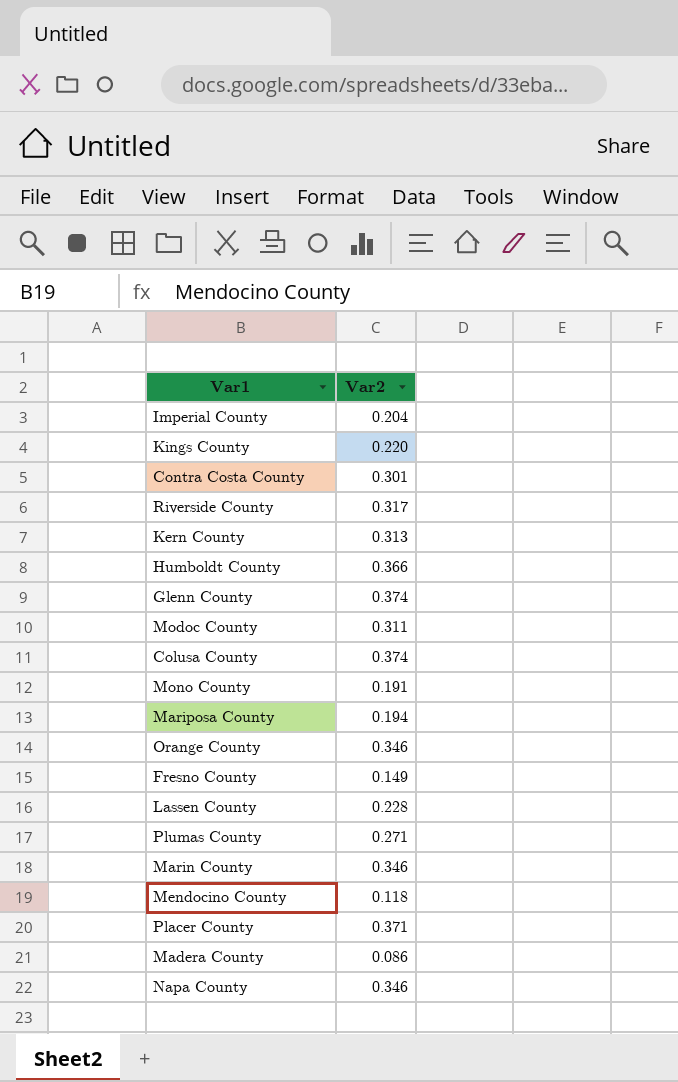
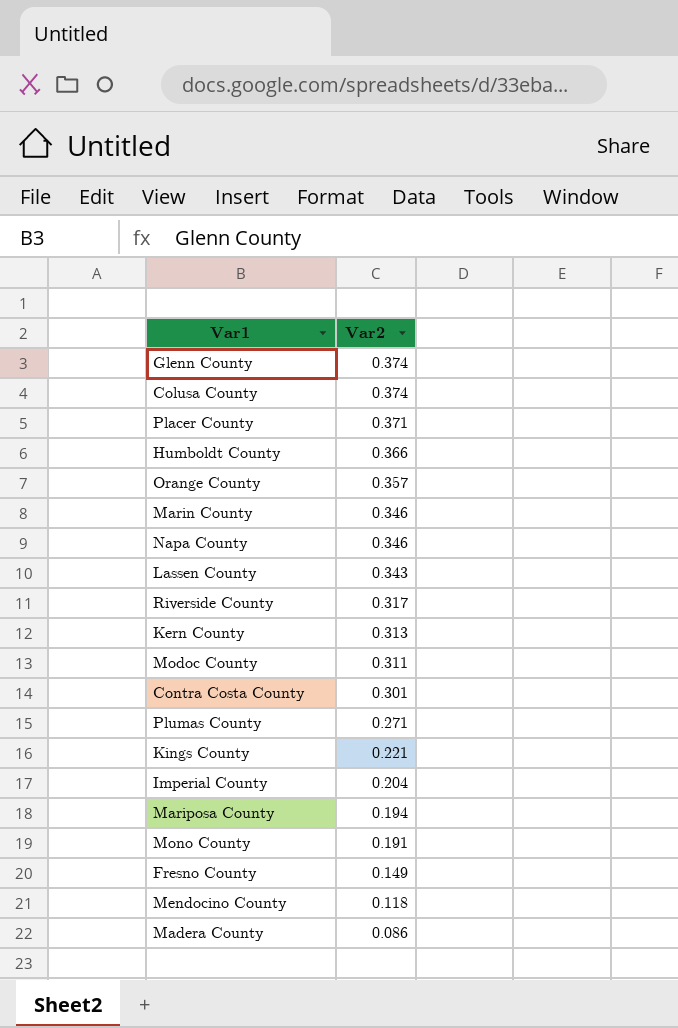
row order: none -> Var2 descending
Orange County | Var2: 0.346 -> 0.357
Lassen County | Var2: 0.228 -> 0.343
Kings County | Var2: 0.220 -> 0.221

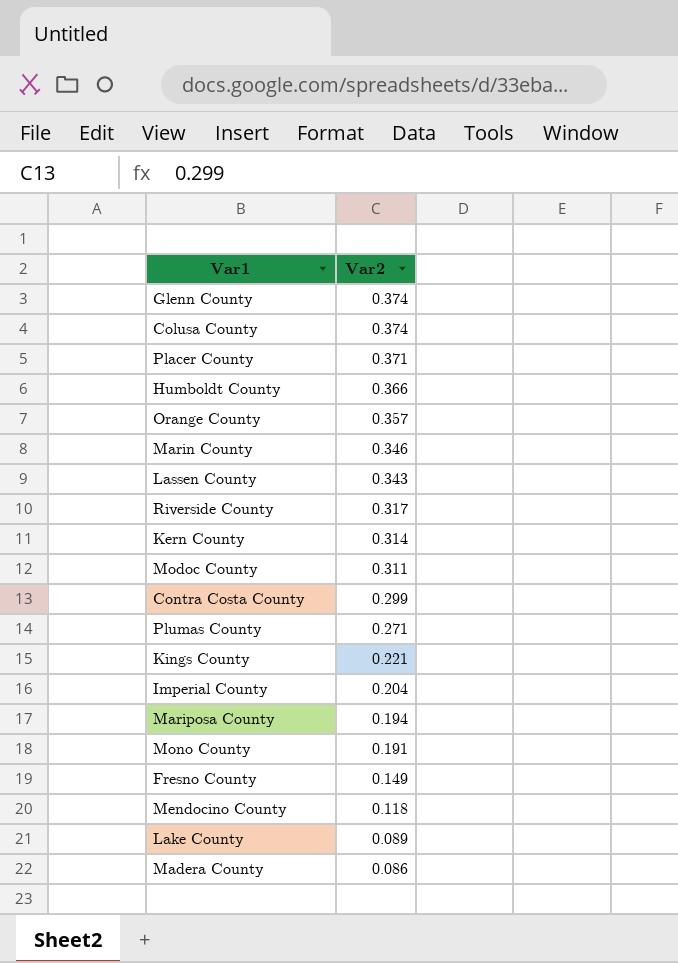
row Napa County: 0.346 -> none
Kern County | Var2: 0.313 -> 0.314
Contra Costa County | Var2: 0.301 -> 0.299
row Lake County: none -> 0.089

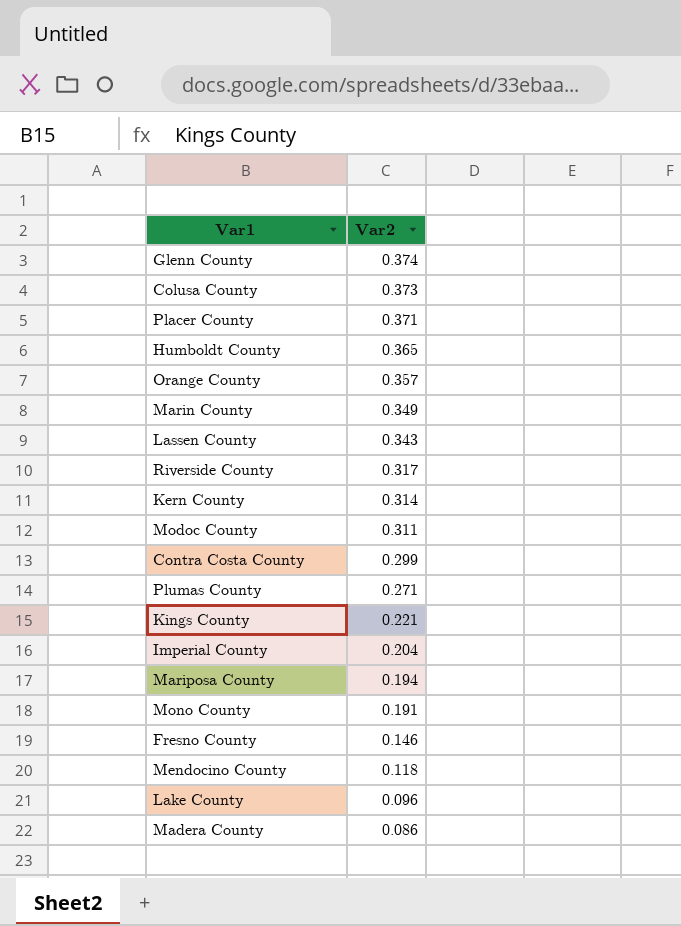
Colusa County | Var2: 0.374 -> 0.373
Humboldt County | Var2: 0.366 -> 0.365
Marin County | Var2: 0.346 -> 0.349
Fresno County | Var2: 0.149 -> 0.146
Lake County | Var2: 0.089 -> 0.096

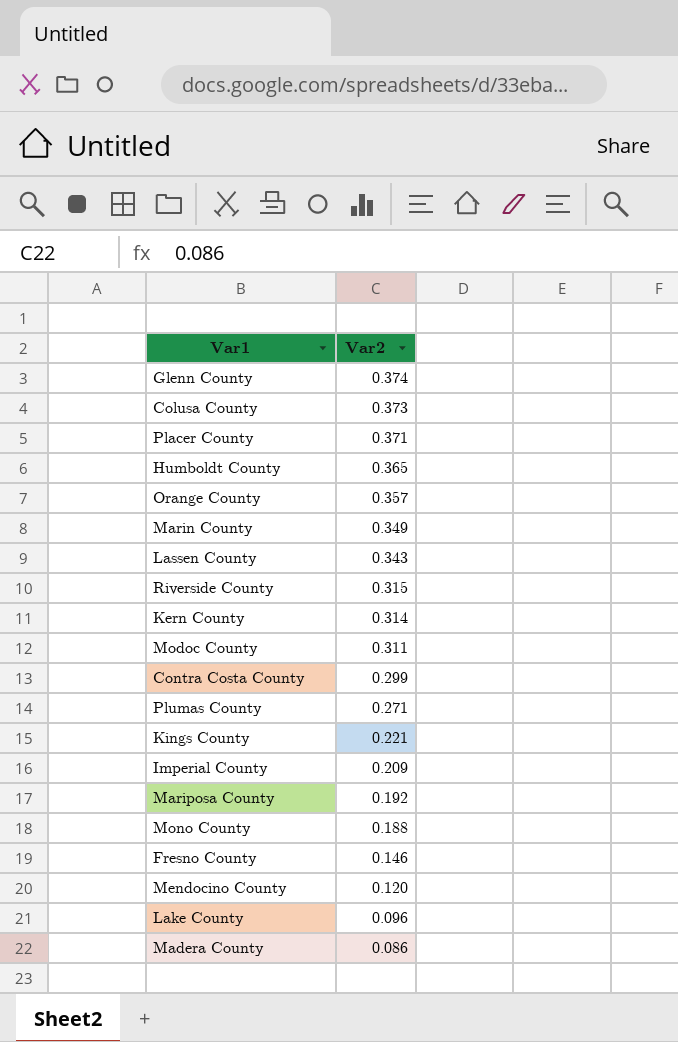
Riverside County | Var2: 0.317 -> 0.315
Imperial County | Var2: 0.204 -> 0.209
Mariposa County | Var2: 0.194 -> 0.192
Mono County | Var2: 0.191 -> 0.188
Mendocino County | Var2: 0.118 -> 0.120

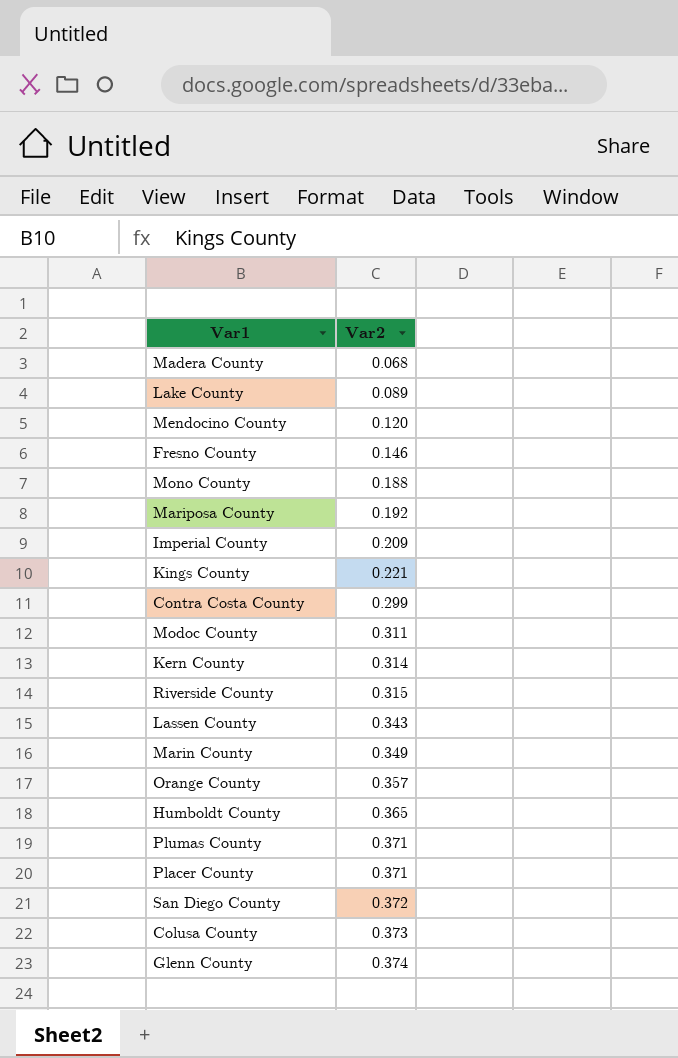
row order: Var2 descending -> Var2 ascending
Madera County | Var2: 0.086 -> 0.068
Lake County | Var2: 0.096 -> 0.089
Plumas County | Var2: 0.271 -> 0.371
row San Diego County: none -> 0.372

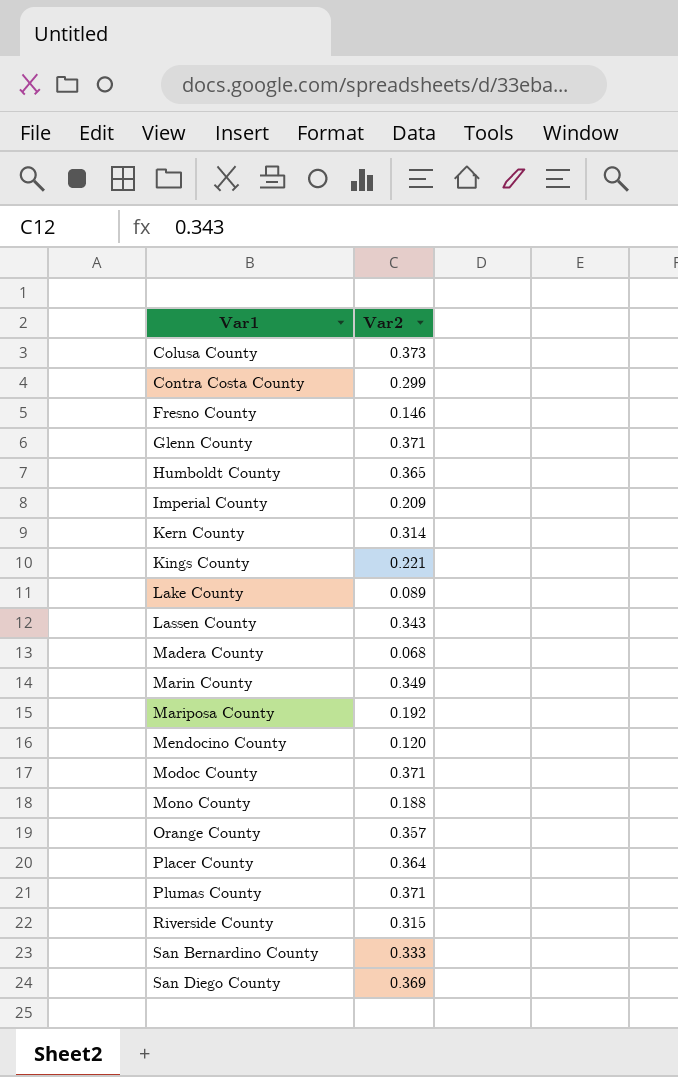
row order: Var2 ascending -> Var1 ascending
Glenn County | Var2: 0.374 -> 0.371
Modoc County | Var2: 0.311 -> 0.371
Placer County | Var2: 0.371 -> 0.364
row San Bernardino County: none -> 0.333
San Diego County | Var2: 0.372 -> 0.369

